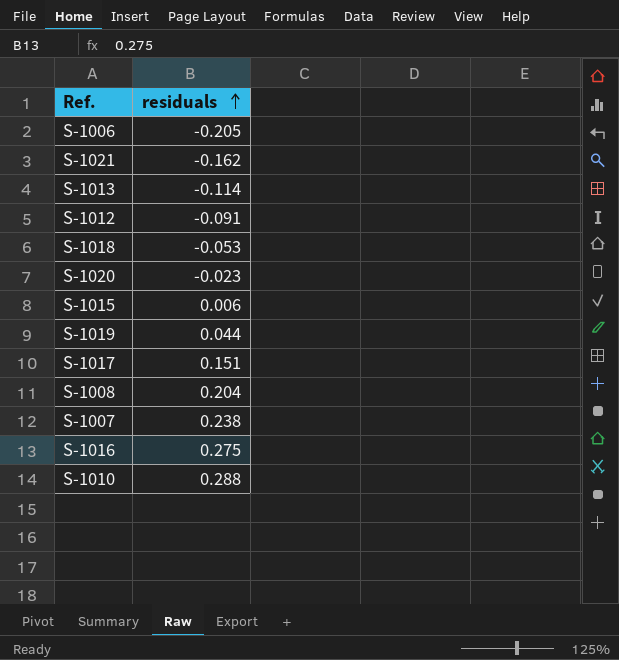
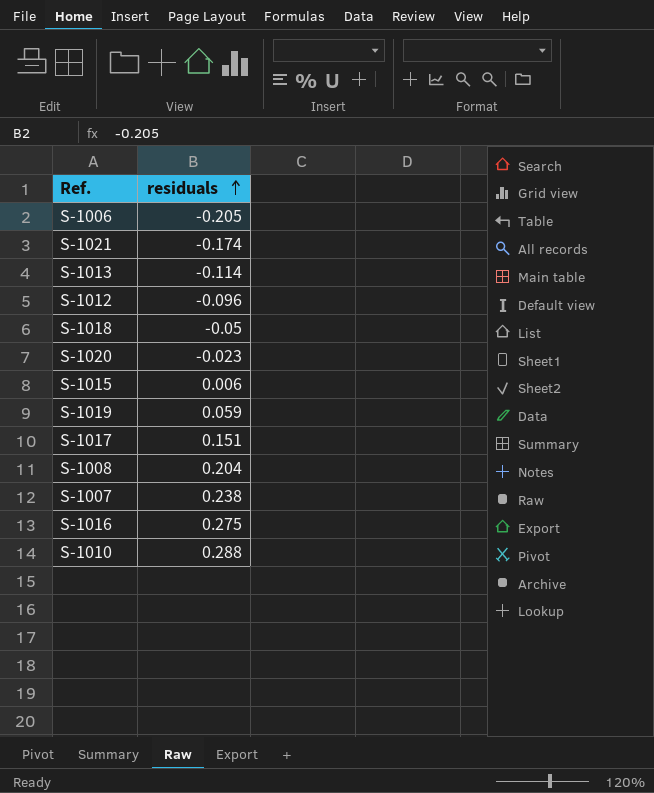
S-1021 | residuals: -0.162 -> -0.174
S-1012 | residuals: -0.091 -> -0.096
S-1018 | residuals: -0.053 -> -0.05
S-1019 | residuals: 0.044 -> 0.059

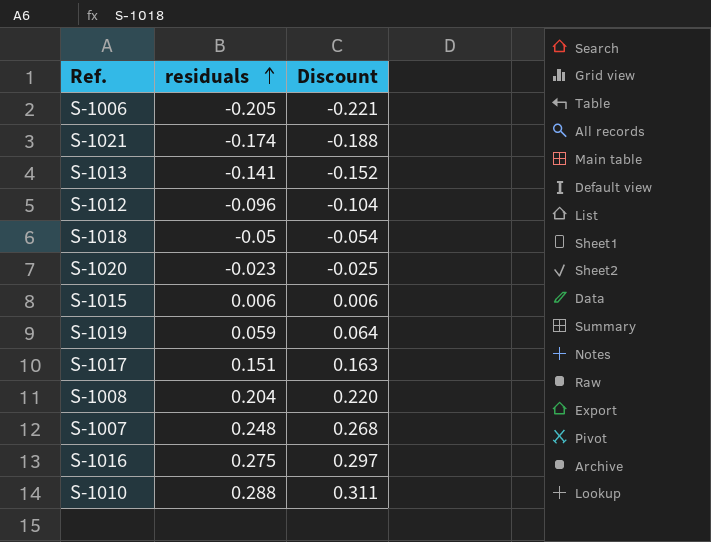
column Discount | formula: none -> [residuals] * 1.08
S-1013 | residuals: -0.114 -> -0.141
S-1007 | residuals: 0.238 -> 0.248

